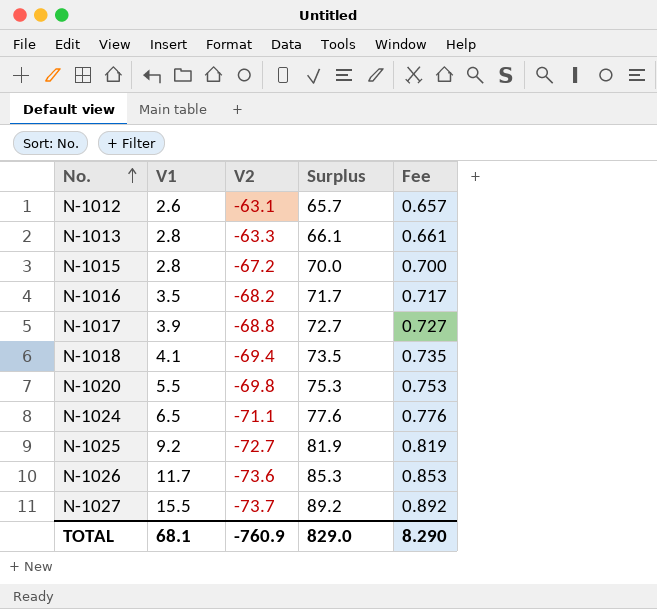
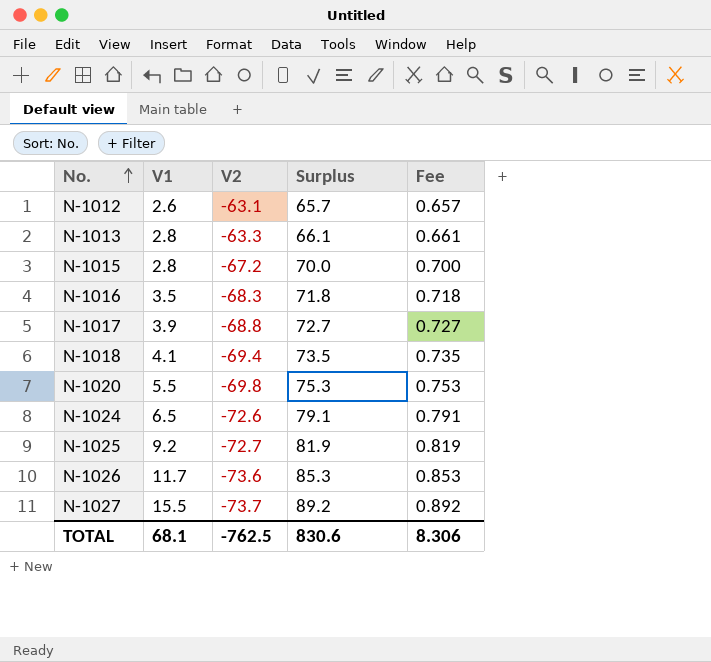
N-1016 | V2: -68.2 -> -68.3
N-1016 | Surplus: 71.7 -> 71.8
N-1016 | Fee: 0.717 -> 0.718
N-1024 | V2: -71.1 -> -72.6
N-1024 | Surplus: 77.6 -> 79.1
N-1024 | Fee: 0.776 -> 0.791
TOTAL | V2: -760.9 -> -762.5
TOTAL | Surplus: 829.0 -> 830.6
TOTAL | Fee: 8.290 -> 8.306

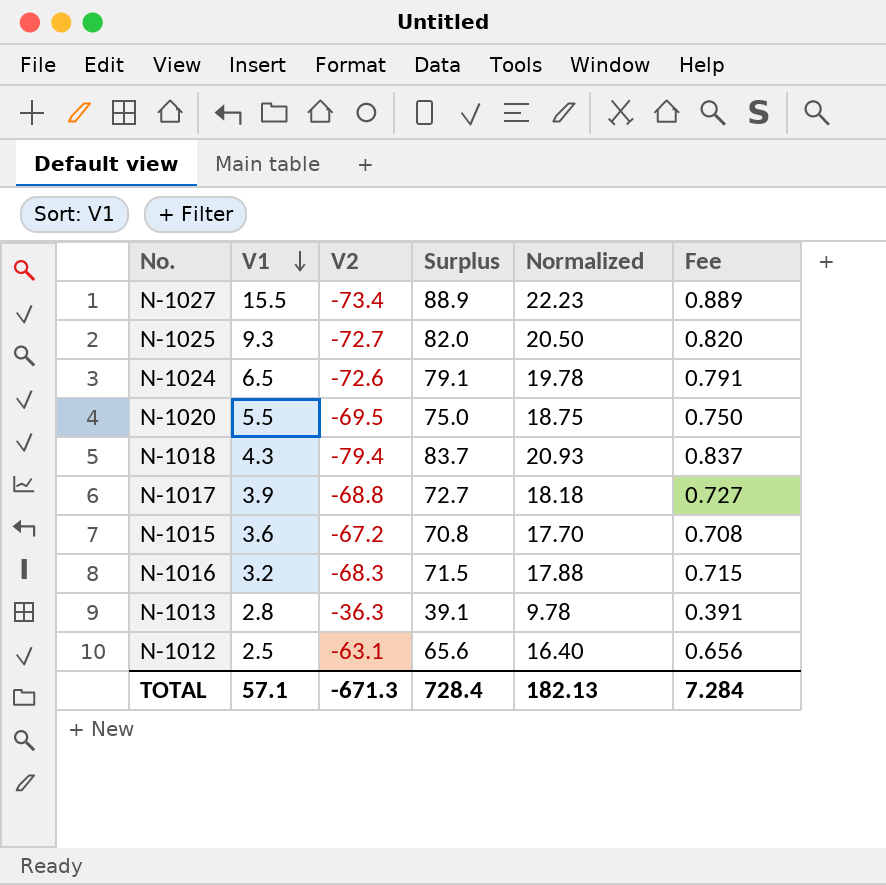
row order: No. ascending -> V1 descending
column Normalized | formula: none -> [Surplus] * 0.25
row N-1026: 11.7 | -73.6 | 85.3 | 0.853 -> none
N-1027 | V2: -73.7 -> -73.4
N-1027 | Surplus: 89.2 -> 88.9
N-1027 | Fee: 0.892 -> 0.889
N-1025 | V1: 9.2 -> 9.3
N-1025 | Surplus: 81.9 -> 82.0
N-1025 | Fee: 0.819 -> 0.820
N-1020 | V2: -69.8 -> -69.5
N-1020 | Surplus: 75.3 -> 75.0
N-1020 | Fee: 0.753 -> 0.750
N-1018 | V1: 4.1 -> 4.3
N-1018 | V2: -69.4 -> -79.4
N-1018 | Surplus: 73.5 -> 83.7
N-1018 | Fee: 0.735 -> 0.837
N-1015 | V1: 2.8 -> 3.6
N-1015 | Surplus: 70.0 -> 70.8
N-1015 | Fee: 0.700 -> 0.708
N-1016 | V1: 3.5 -> 3.2
N-1016 | Surplus: 71.8 -> 71.5
N-1016 | Fee: 0.718 -> 0.715
N-1013 | V2: -63.3 -> -36.3
N-1013 | Surplus: 66.1 -> 39.1
N-1013 | Fee: 0.661 -> 0.391
N-1012 | V1: 2.6 -> 2.5
N-1012 | Surplus: 65.7 -> 65.6
N-1012 | Fee: 0.657 -> 0.656
TOTAL | V1: 68.1 -> 57.1
TOTAL | V2: -762.5 -> -671.3
TOTAL | Surplus: 830.6 -> 728.4
TOTAL | Fee: 8.306 -> 7.284

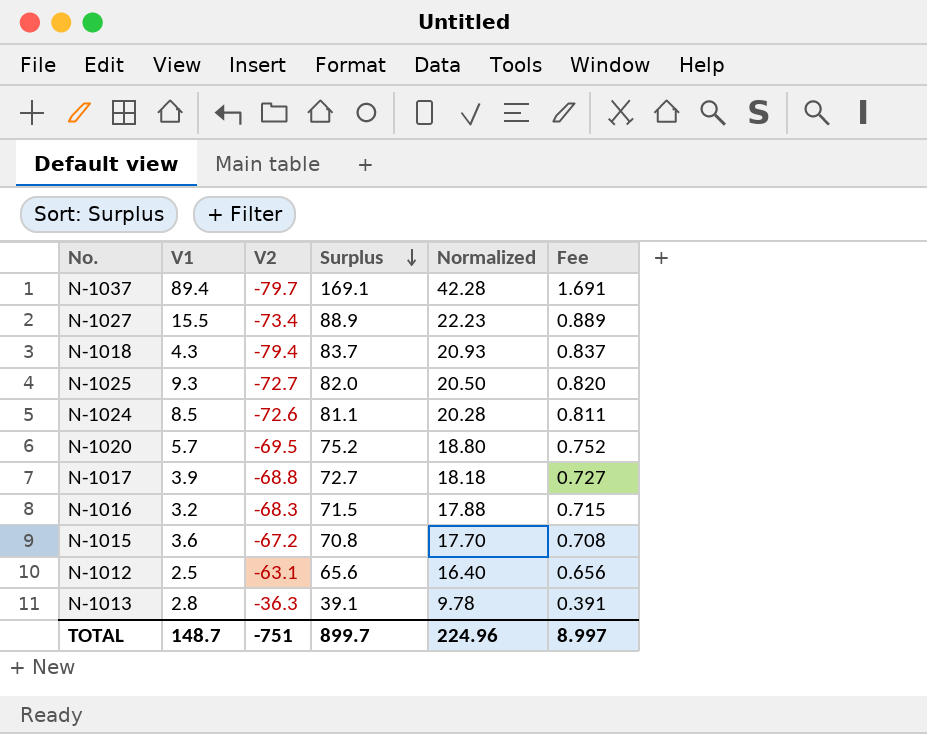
row order: V1 descending -> Surplus descending
row N-1037: none -> 89.4 | -79.7 | 169.1 | 42.28 | 1.691
N-1024 | V1: 6.5 -> 8.5
N-1024 | Surplus: 79.1 -> 81.1
N-1024 | Normalized: 19.78 -> 20.28
N-1024 | Fee: 0.791 -> 0.811
N-1020 | V1: 5.5 -> 5.7
N-1020 | Surplus: 75.0 -> 75.2
N-1020 | Normalized: 18.75 -> 18.80
N-1020 | Fee: 0.750 -> 0.752
TOTAL | V1: 57.1 -> 148.7
TOTAL | V2: -671.3 -> -751
TOTAL | Surplus: 728.4 -> 899.7
TOTAL | Normalized: 182.13 -> 224.96
TOTAL | Fee: 7.284 -> 8.997

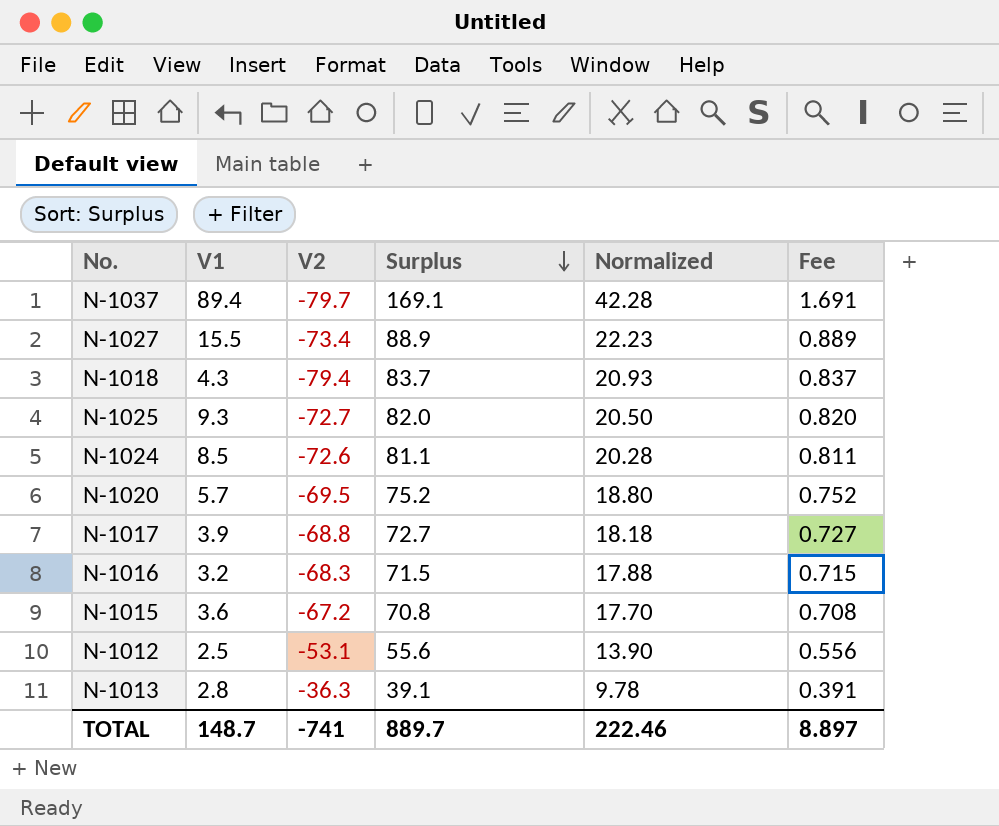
N-1012 | V2: -63.1 -> -53.1
N-1012 | Surplus: 65.6 -> 55.6
N-1012 | Normalized: 16.40 -> 13.90
N-1012 | Fee: 0.656 -> 0.556
TOTAL | V2: -751 -> -741
TOTAL | Surplus: 899.7 -> 889.7
TOTAL | Normalized: 224.96 -> 222.46
TOTAL | Fee: 8.997 -> 8.897

